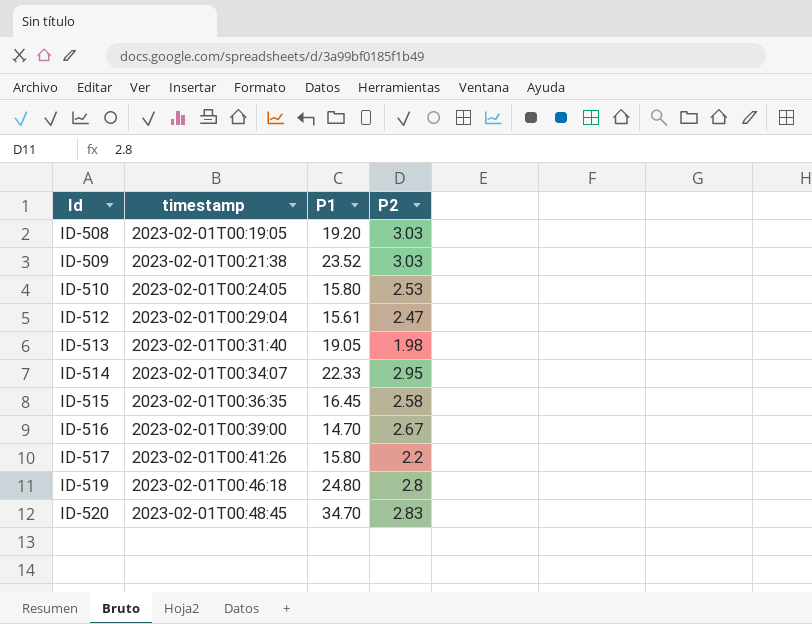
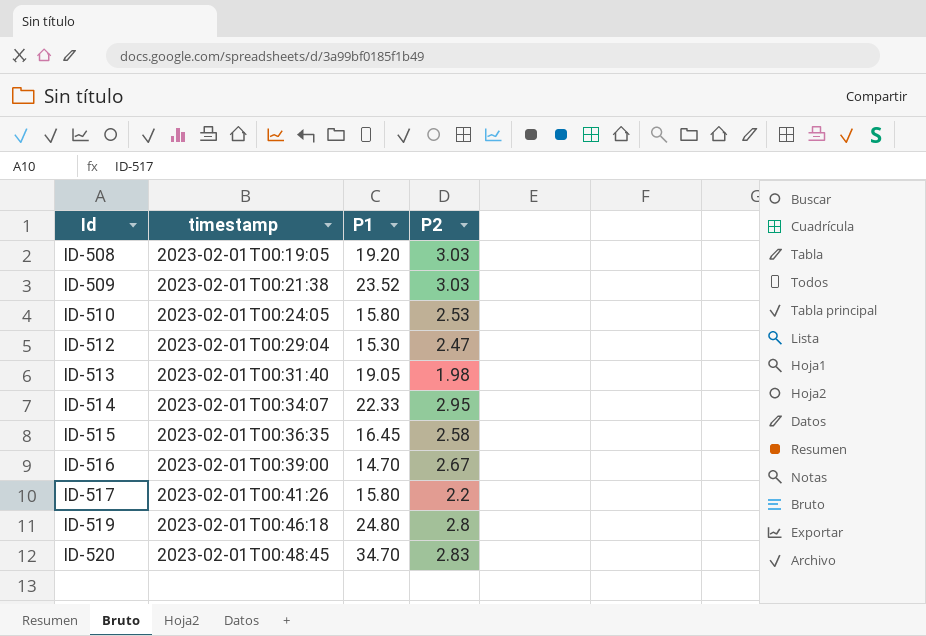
ID-512 | P1: 15.61 -> 15.30

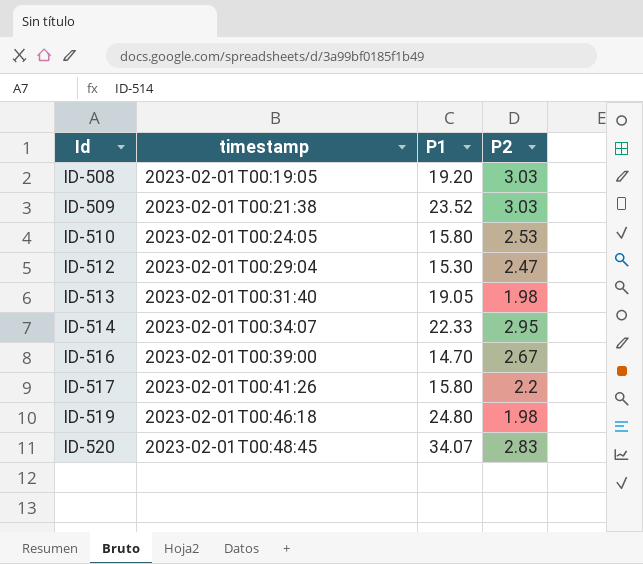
row ID-515: 2023-02-01T00:36:35 | 16.45 | 2.58 -> none
ID-519 | P2: 2.8 -> 1.98
ID-520 | P1: 34.70 -> 34.07

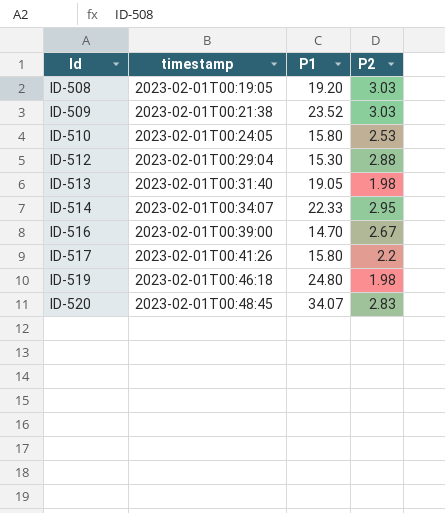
ID-512 | P2: 2.47 -> 2.88

